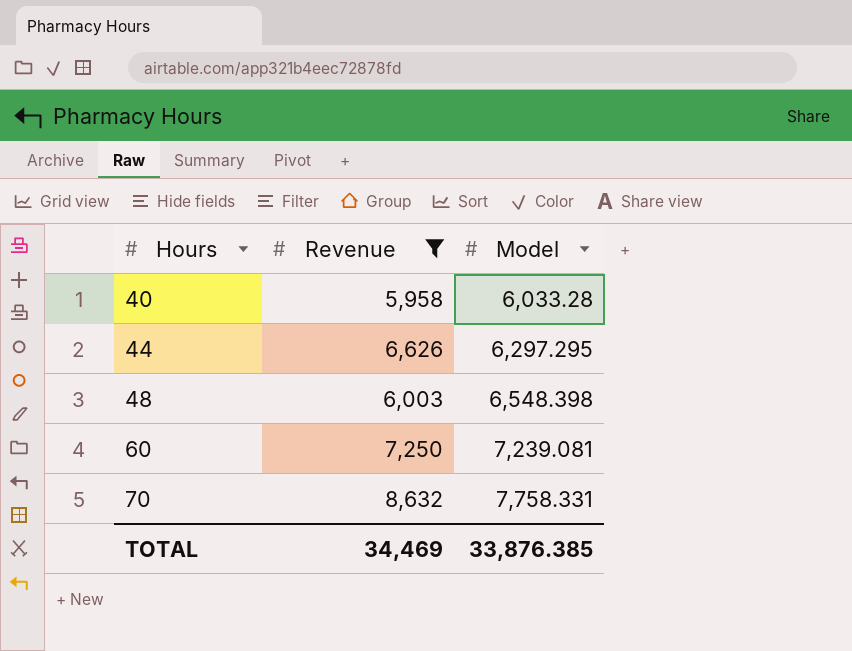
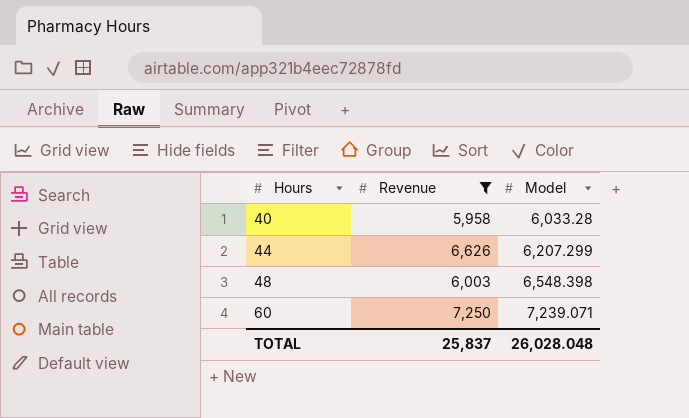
row 70: 8,632 | 7,758.331 -> none
44 | Model: 6,297.295 -> 6,207.299
60 | Model: 7,239.081 -> 7,239.071
TOTAL | Revenue: 34,469 -> 25,837
TOTAL | Model: 33,876.385 -> 26,028.048

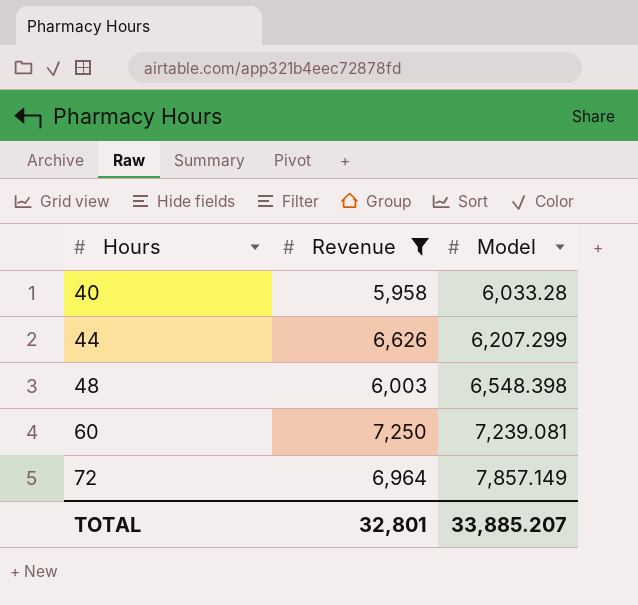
60 | Model: 7,239.071 -> 7,239.081
row 72: none -> 6,964 | 7,857.149
TOTAL | Revenue: 25,837 -> 32,801
TOTAL | Model: 26,028.048 -> 33,885.207

